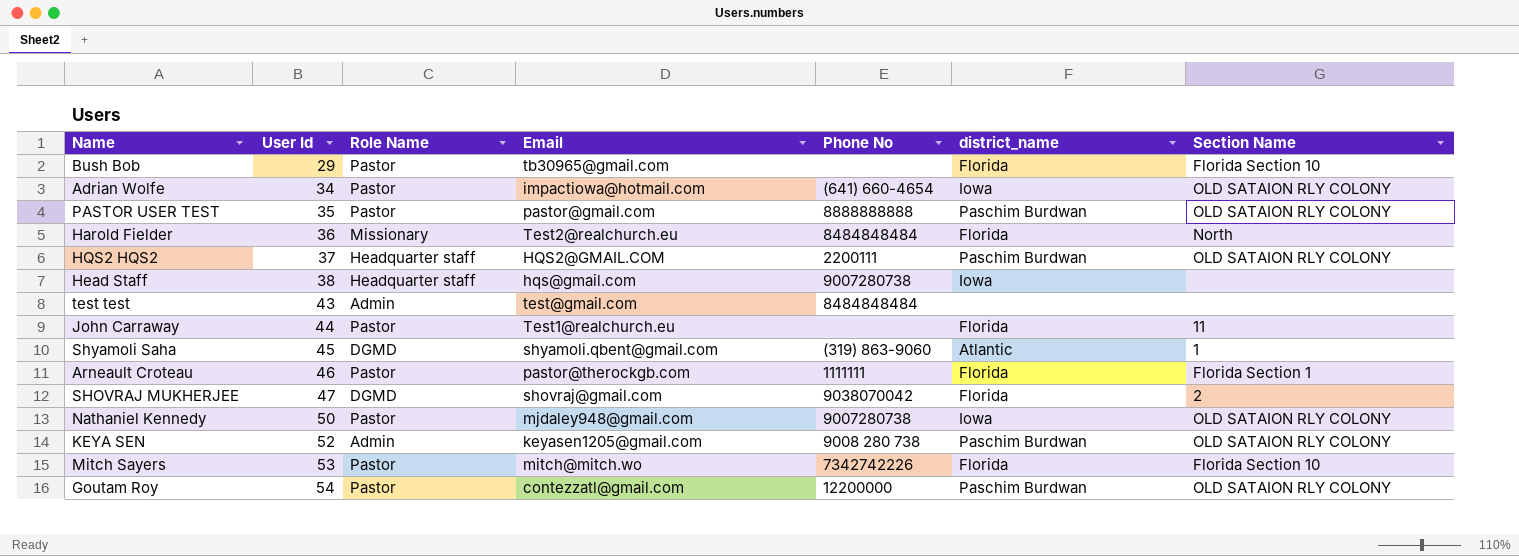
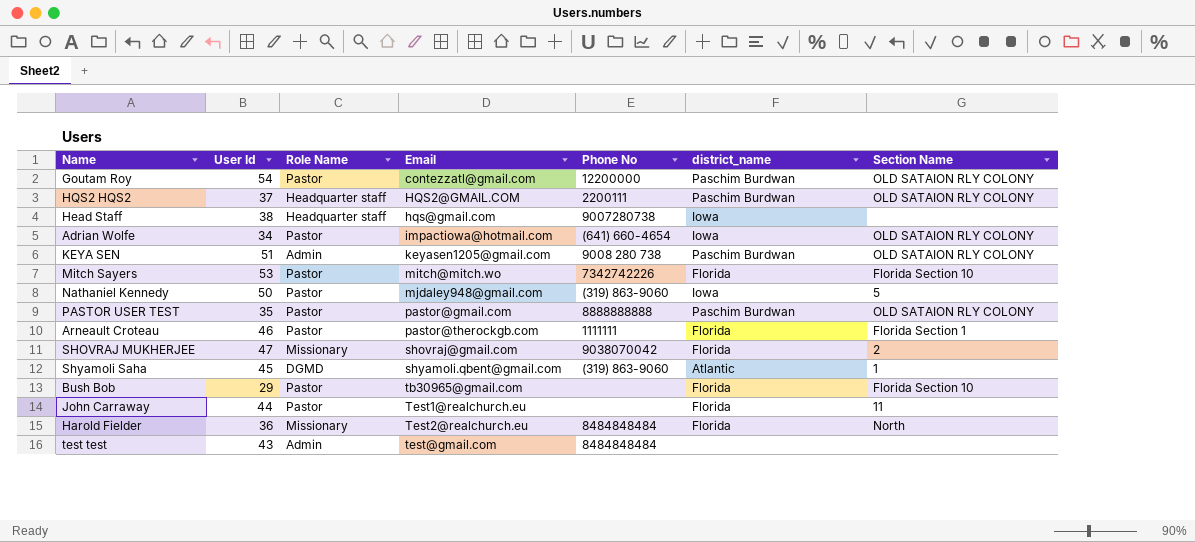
row order: User Id ascending -> Email ascending
KEYA SEN | User Id: 52 -> 51
Nathaniel Kennedy | Phone No: 9007280738 -> (319) 863-9060
Nathaniel Kennedy | Section Name: OLD SATAION RLY COLONY -> 5
SHOVRAJ MUKHERJEE | Role Name: DGMD -> Missionary

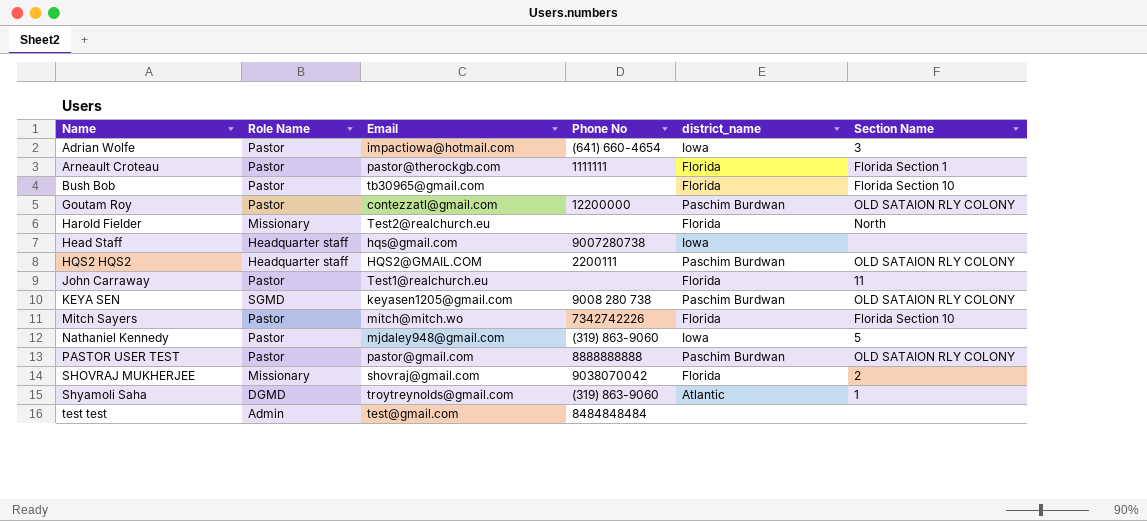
row order: Email ascending -> Name ascending
column User Id | position: 2 -> none
Adrian Wolfe | Section Name: OLD SATAION RLY COLONY -> 3
Harold Fielder | Phone No: 8484848484 -> none
KEYA SEN | Role Name: Admin -> SGMD
Shyamoli Saha | Email: shyamoli.qbent@gmail.com -> troytreynolds@gmail.com

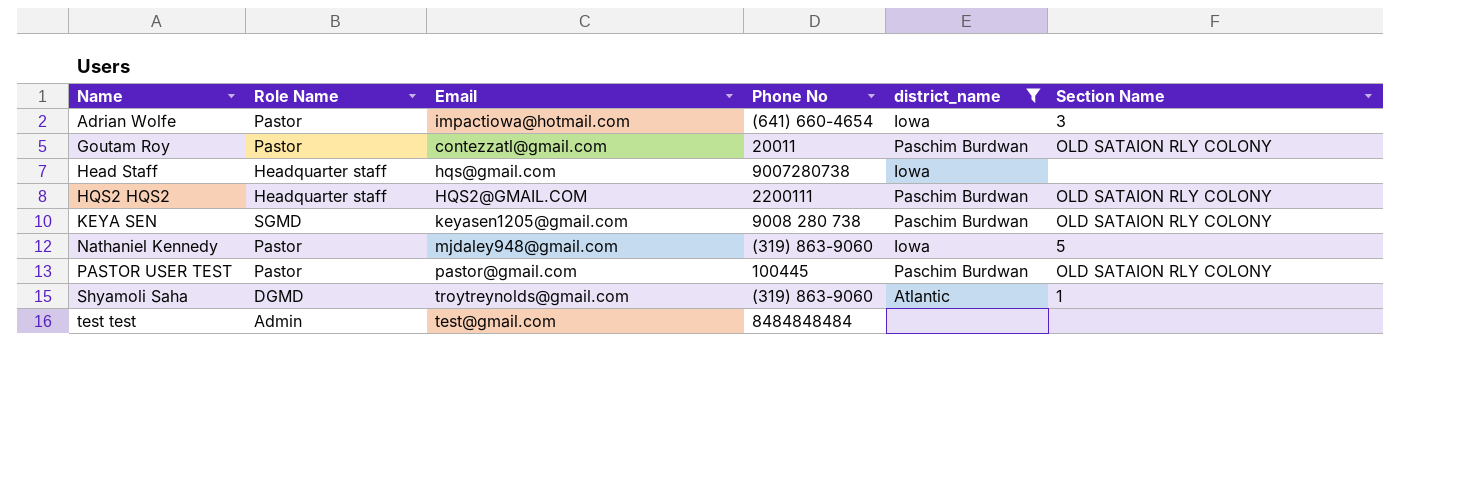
filter: none -> district_name != Florida
Goutam Roy | Phone No: 12200000 -> 20011
PASTOR USER TEST | Phone No: 8888888888 -> 100445

